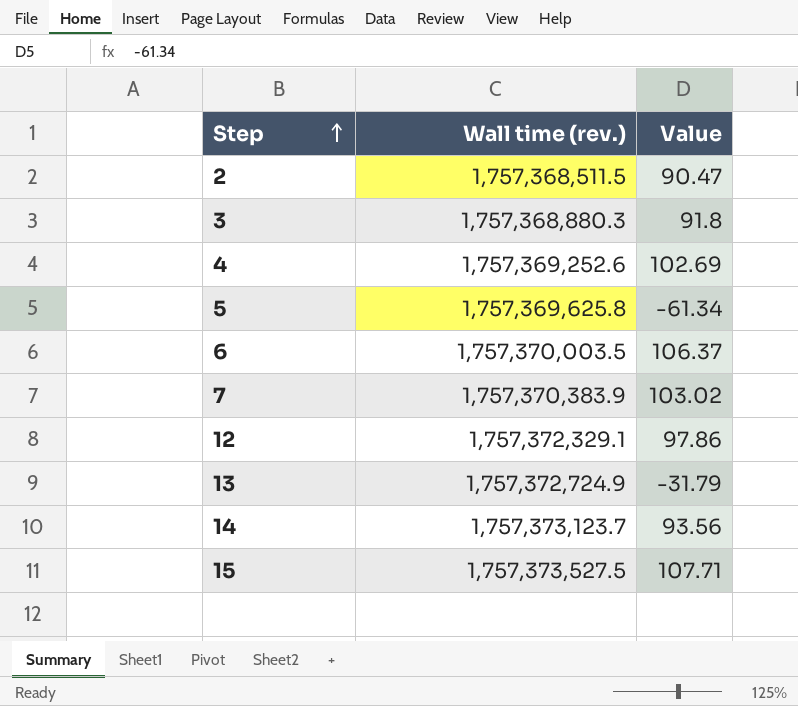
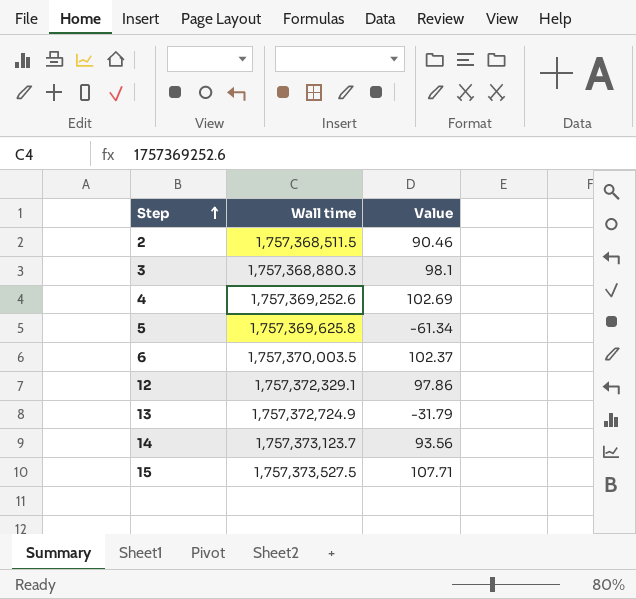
column name: Wall time (rev.) -> Wall time
row 7: 1,757,370,383.9 | 103.02 -> none
2 | Value: 90.47 -> 90.46
3 | Value: 91.8 -> 98.1
6 | Value: 106.37 -> 102.37

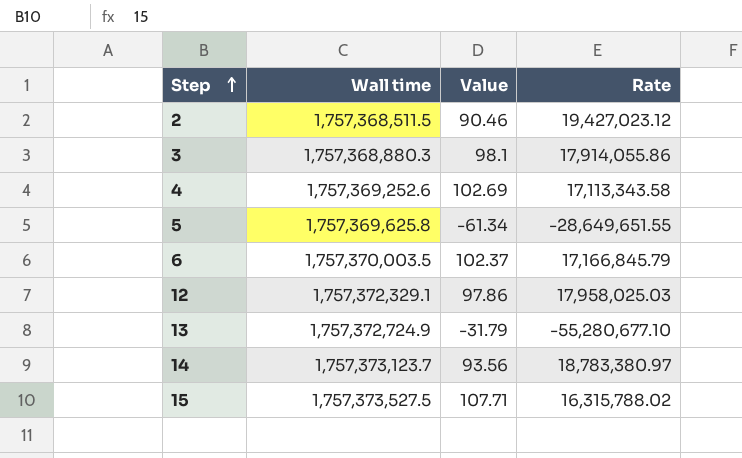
column Rate | formula: none -> [Wall time] / [Value]

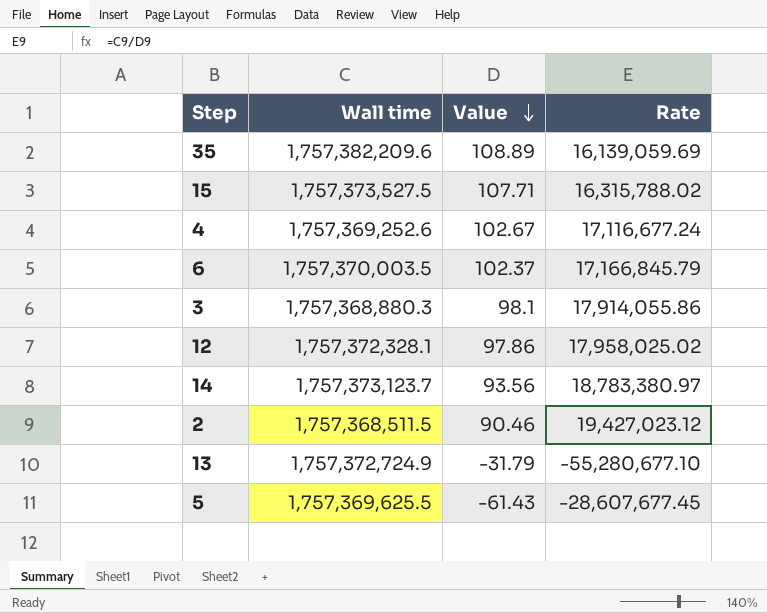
row order: Step ascending -> Value descending
row 35: none -> 1,757,382,209.6 | 108.89 | 16,139,059.69
4 | Value: 102.69 -> 102.67
4 | Rate: 17,113,343.58 -> 17,116,677.24
12 | Wall time: 1,757,372,329.1 -> 1,757,372,328.1
12 | Rate: 17,958,025.03 -> 17,958,025.02
5 | Wall time: 1,757,369,625.8 -> 1,757,369,625.5
5 | Value: -61.34 -> -61.43
5 | Rate: -28,649,651.55 -> -28,607,677.45

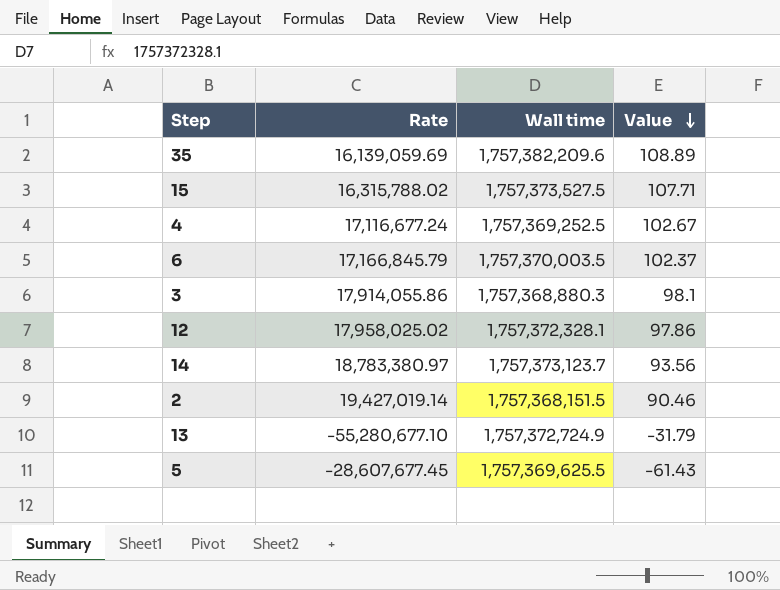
column Rate | position: 4 -> 2
4 | Wall time: 1,757,369,252.6 -> 1,757,369,252.5
2 | Rate: 19,427,023.12 -> 19,427,019.14
2 | Wall time: 1,757,368,511.5 -> 1,757,368,151.5

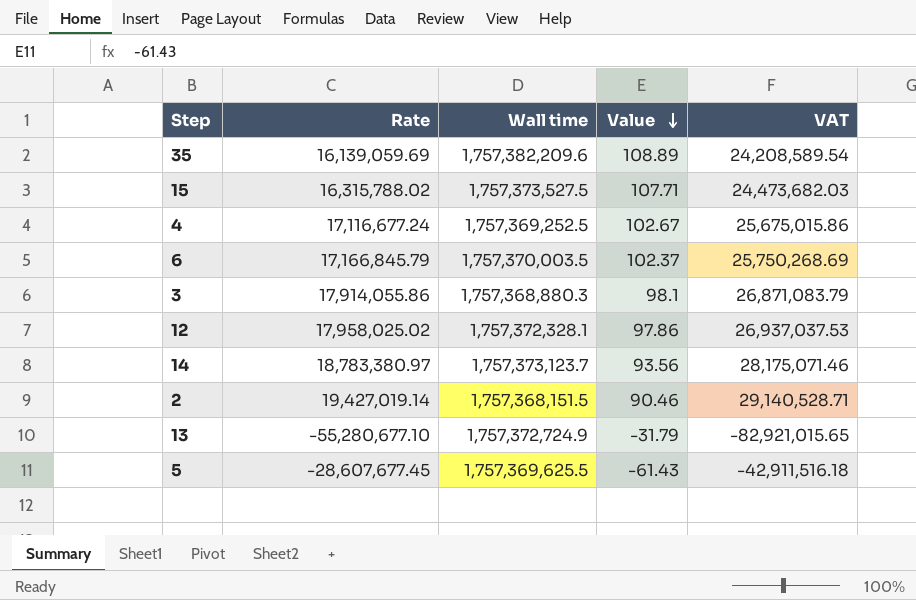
column VAT | formula: none -> [Rate] * 1.5

